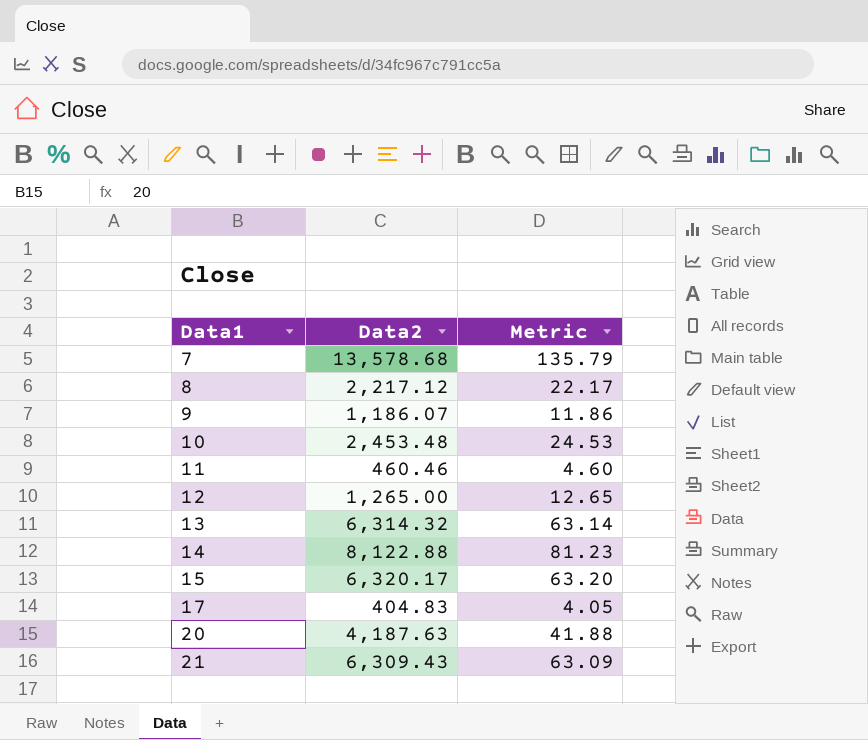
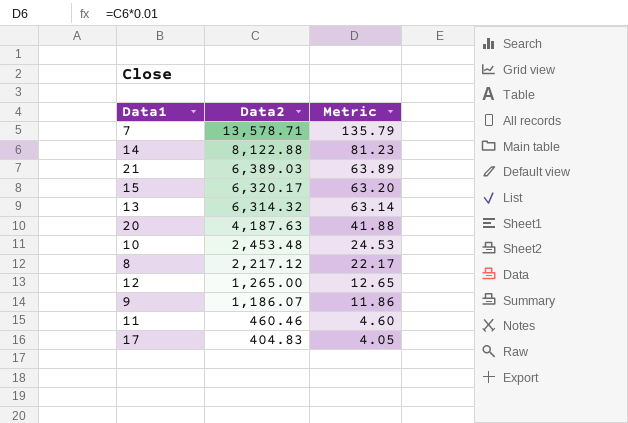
row order: Data1 ascending -> Data2 descending
7 | Data2: 13,578.68 -> 13,578.71
21 | Data2: 6,309.43 -> 6,389.03
21 | Metric: 63.09 -> 63.89

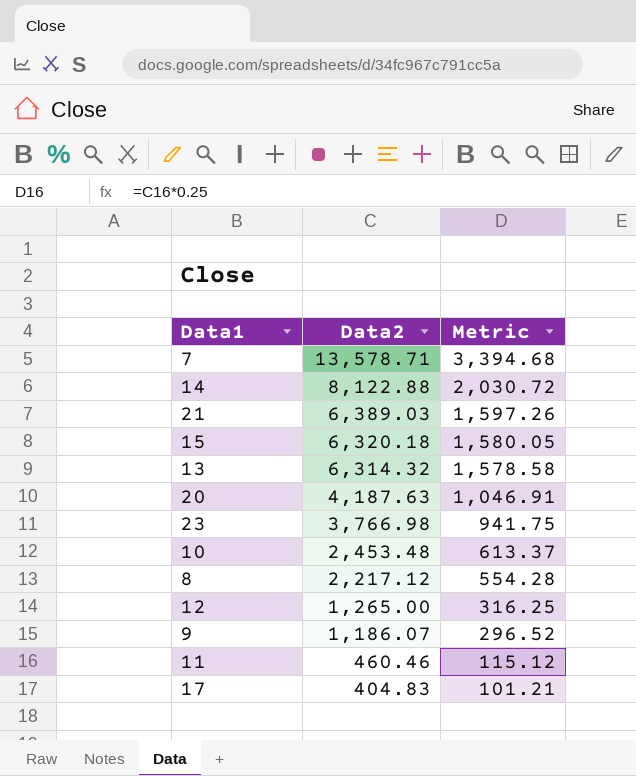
column Metric | formula: [Data2] * 0.01 -> [Data2] * 0.25
15 | Data2: 6,320.17 -> 6,320.18
row 23: none -> 3,766.98 | 941.75

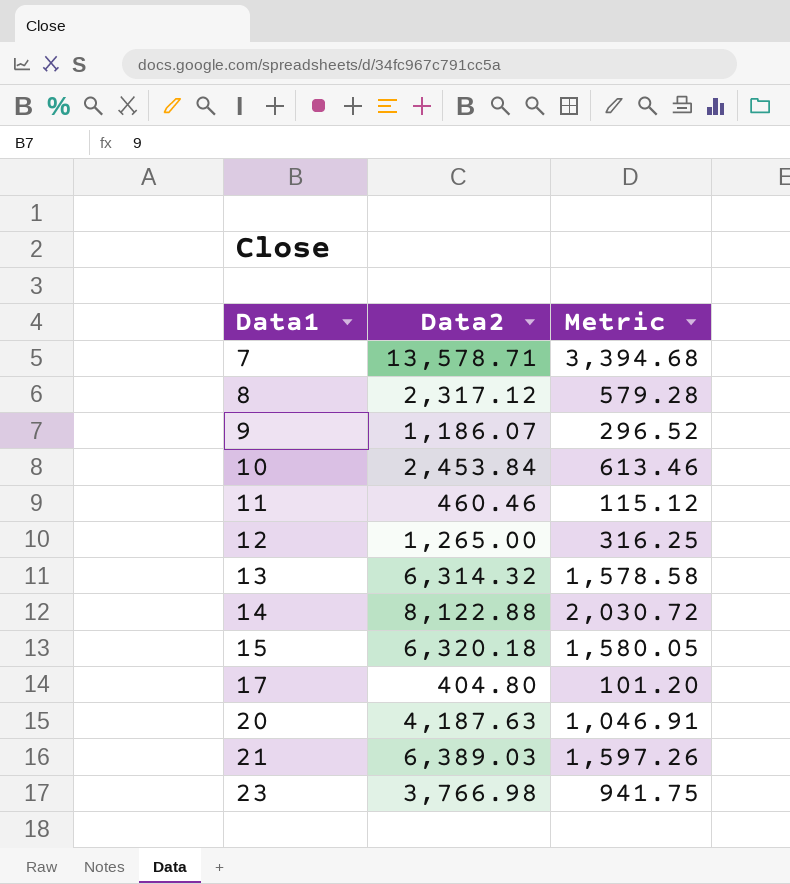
row order: Data2 descending -> Data1 ascending
8 | Data2: 2,217.12 -> 2,317.12
8 | Metric: 554.28 -> 579.28
10 | Data2: 2,453.48 -> 2,453.84
10 | Metric: 613.37 -> 613.46
17 | Data2: 404.83 -> 404.80
17 | Metric: 101.21 -> 101.20

